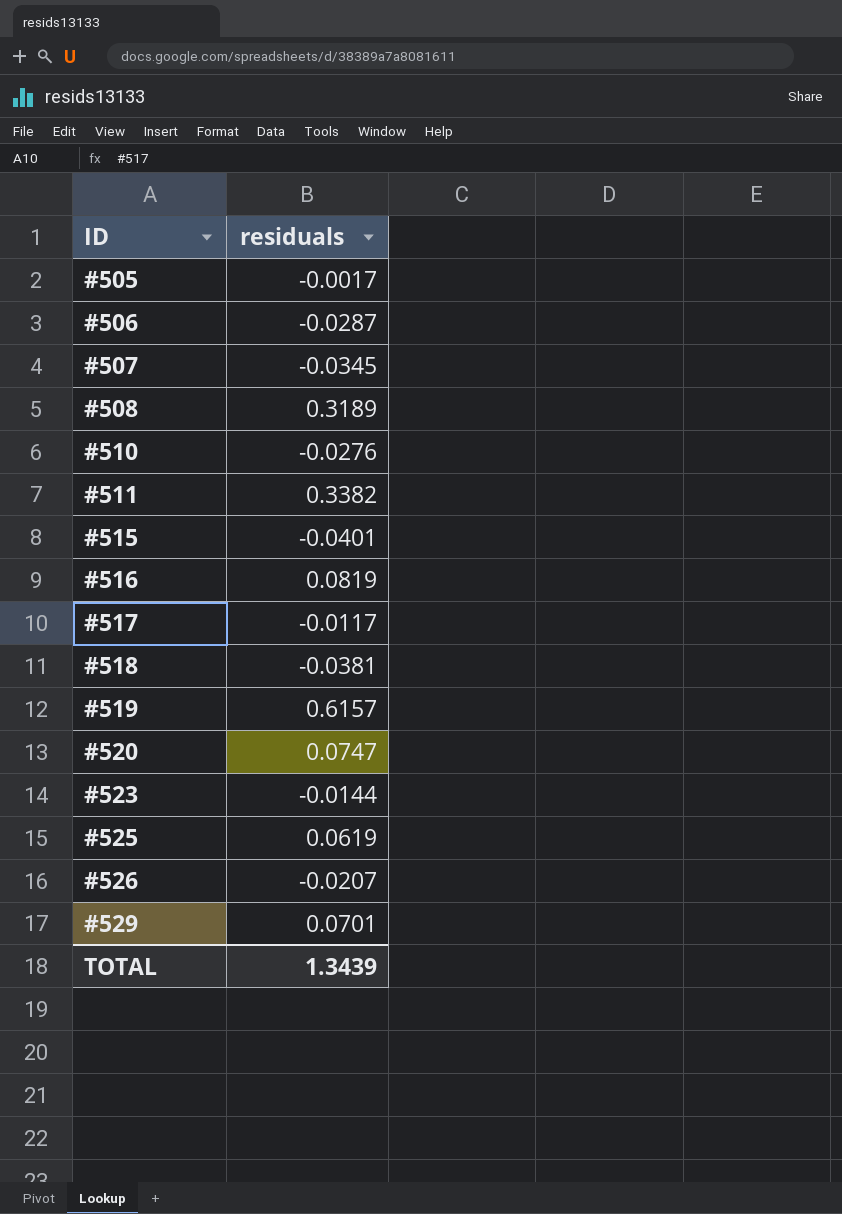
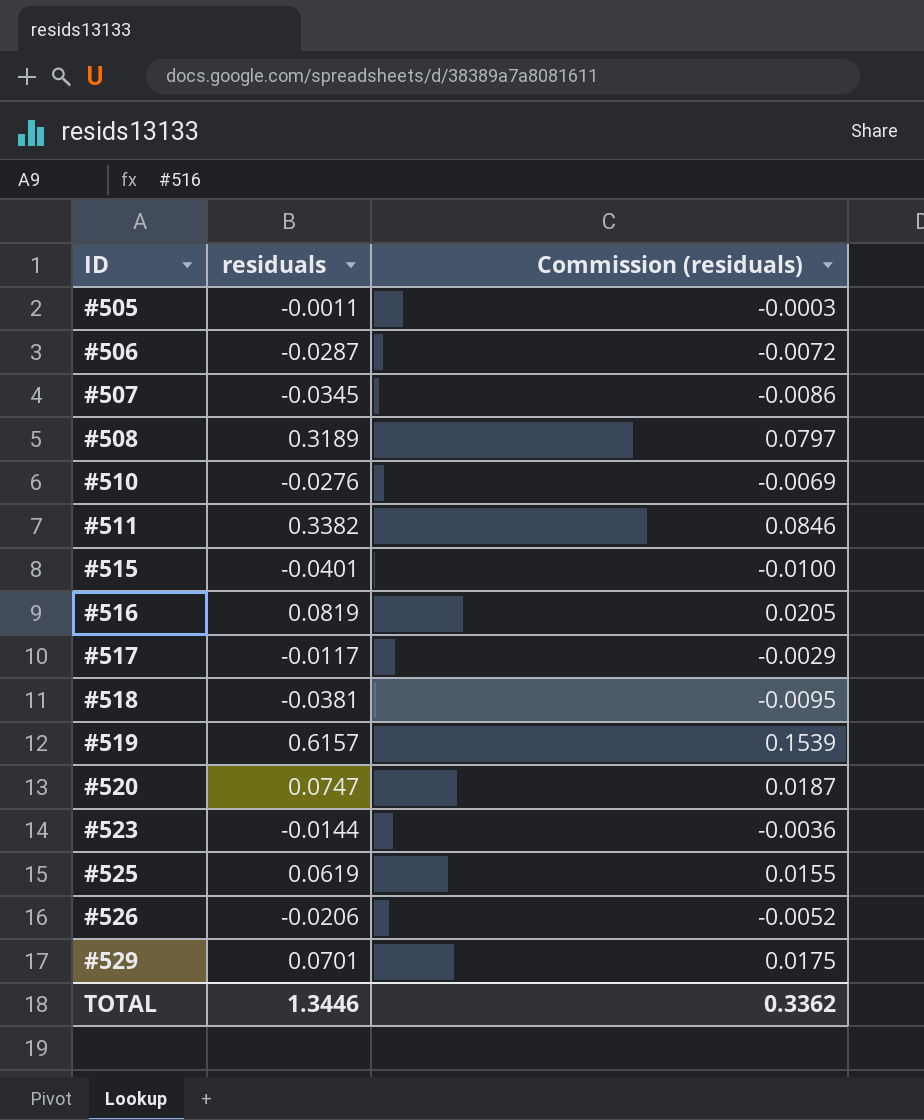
column Commission (residuals) | formula: none -> [residuals] * 0.25
#505 | residuals: -0.0017 -> -0.0011
#526 | residuals: -0.0207 -> -0.0206
TOTAL | residuals: 1.3439 -> 1.3446

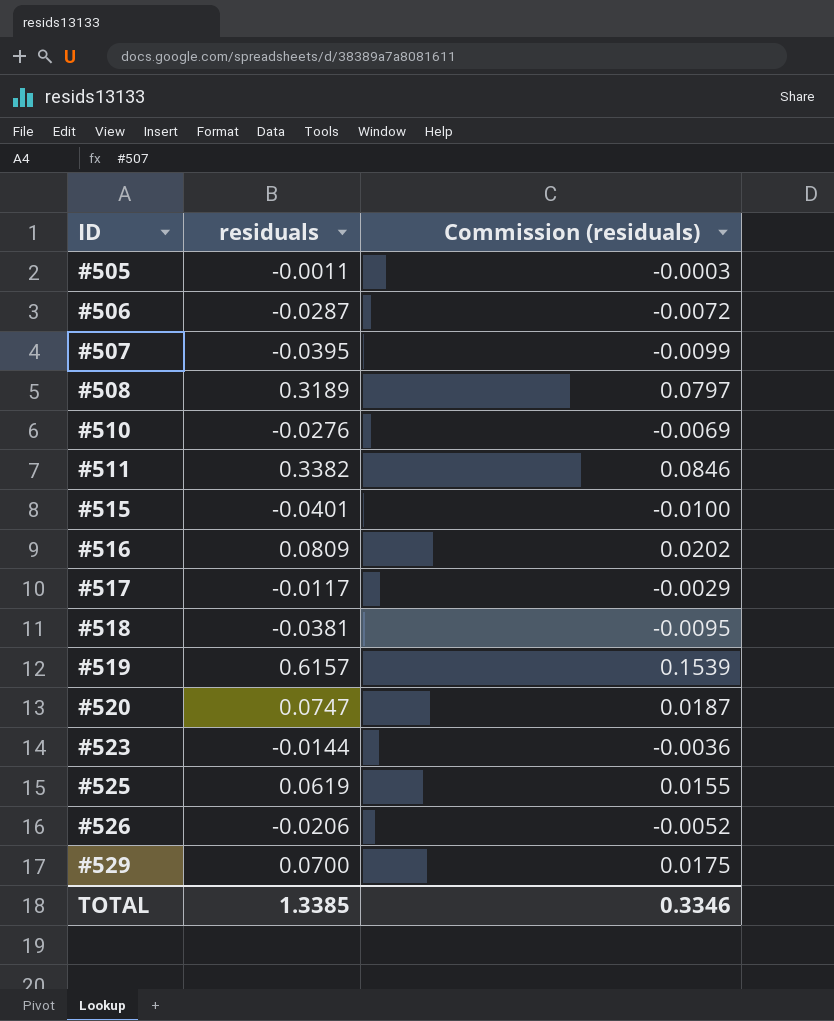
#507 | residuals: -0.0345 -> -0.0395
#507 | Commission (residuals): -0.0086 -> -0.0099
#516 | residuals: 0.0819 -> 0.0809
#516 | Commission (residuals): 0.0205 -> 0.0202
#529 | residuals: 0.0701 -> 0.0700
TOTAL | residuals: 1.3446 -> 1.3385
TOTAL | Commission (residuals): 0.3362 -> 0.3346

